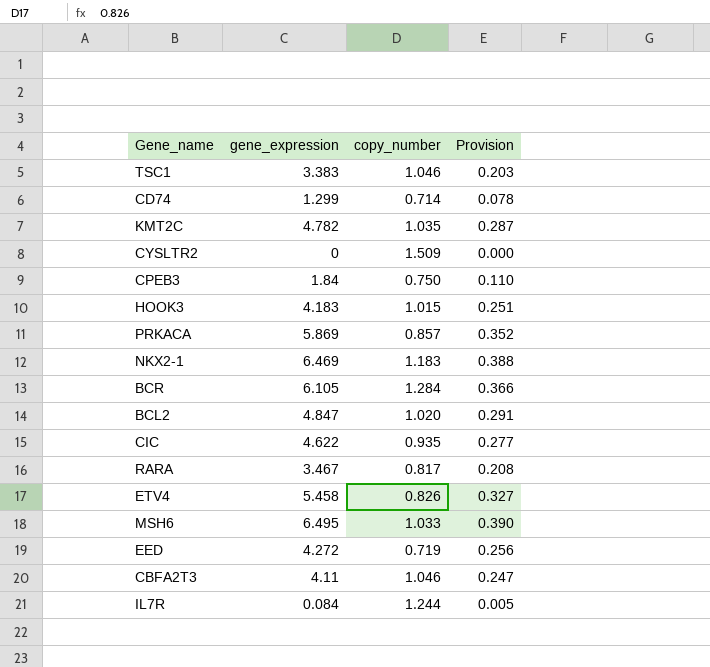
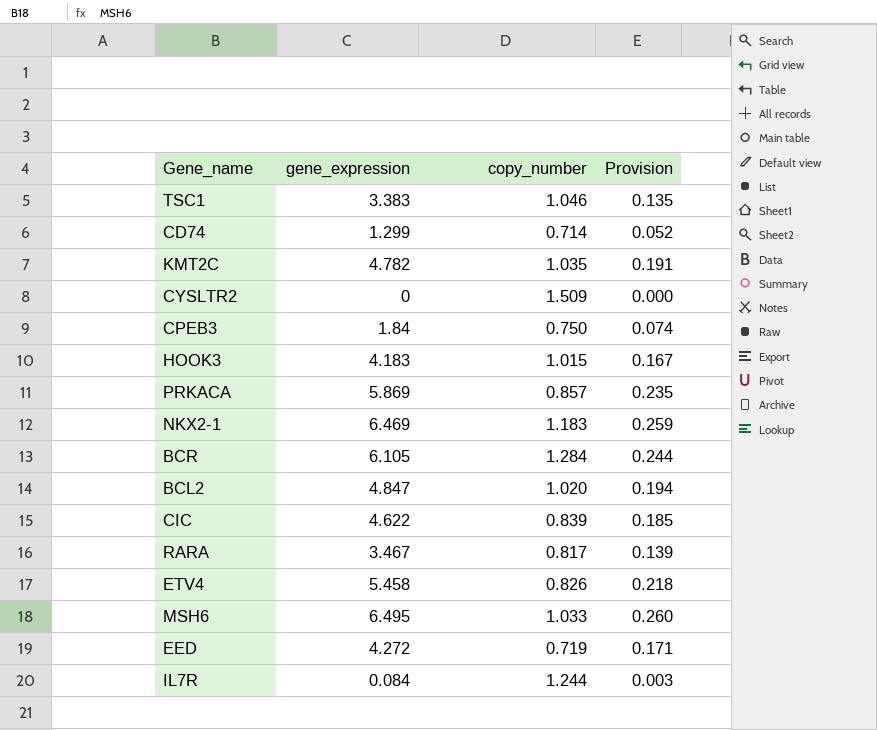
column Provision | formula: [gene_expression] * 0.06 -> [gene_expression] * 0.04
row CBFA2T3: 4.11 | 1.046 | 0.247 -> none
CIC | copy_number: 0.935 -> 0.839

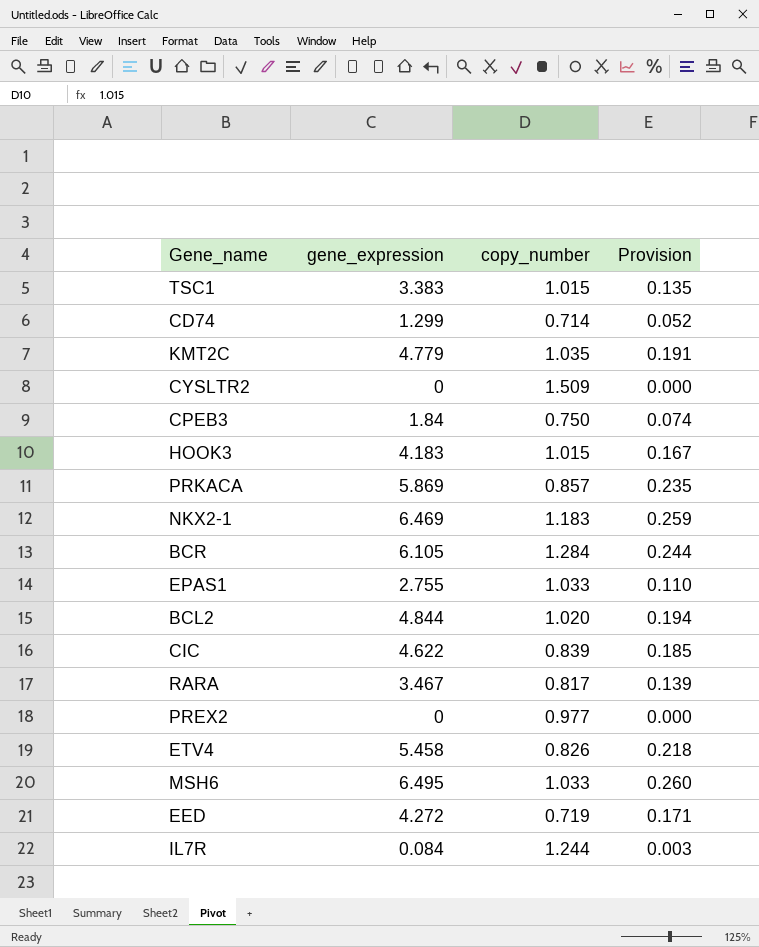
TSC1 | copy_number: 1.046 -> 1.015
KMT2C | gene_expression: 4.782 -> 4.779
row EPAS1: none -> 2.755 | 1.033 | 0.110
BCL2 | gene_expression: 4.847 -> 4.844
row PREX2: none -> 0 | 0.977 | 0.000

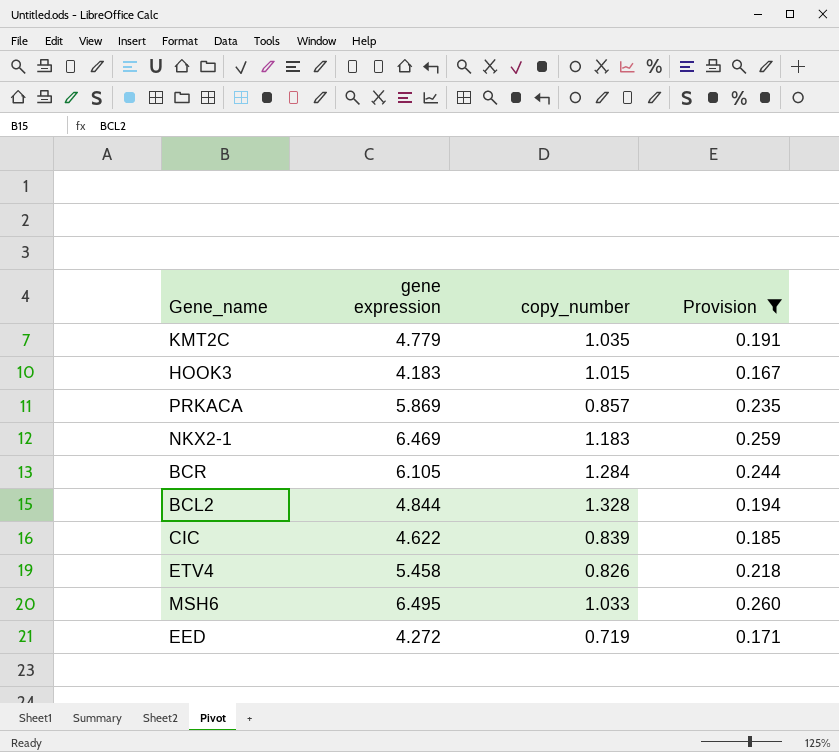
filter: none -> Provision >= 0.167
column name: gene_expression -> gene expression
BCL2 | copy_number: 1.020 -> 1.328

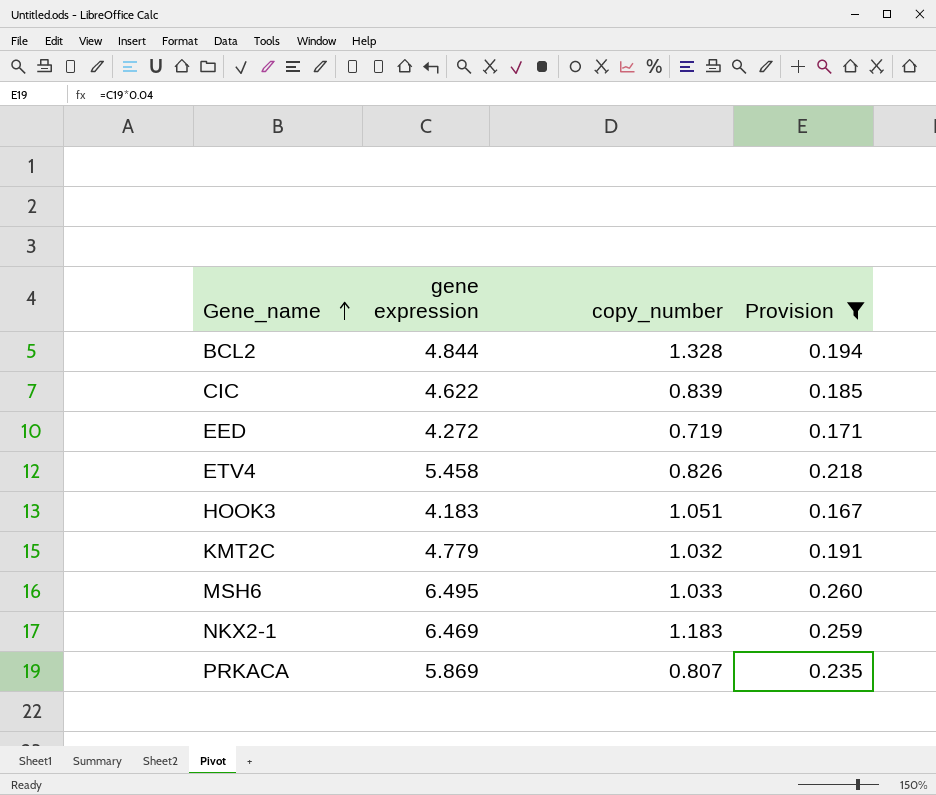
row order: none -> Gene_name ascending
row BCR: 6.105 | 1.284 | 0.244 -> none
HOOK3 | copy_number: 1.015 -> 1.051
KMT2C | copy_number: 1.035 -> 1.032
PRKACA | copy_number: 0.857 -> 0.807

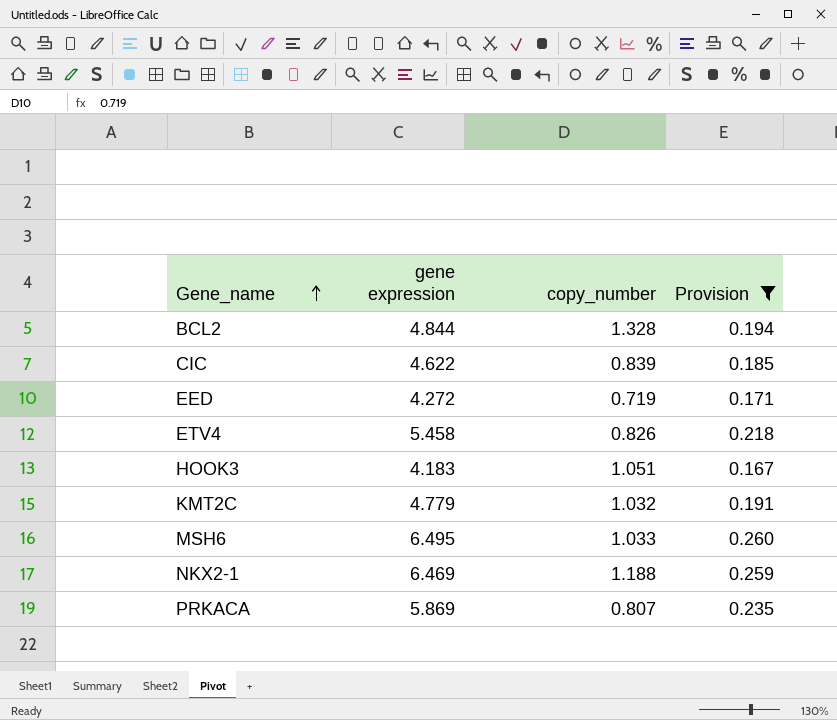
NKX2-1 | copy_number: 1.183 -> 1.188

